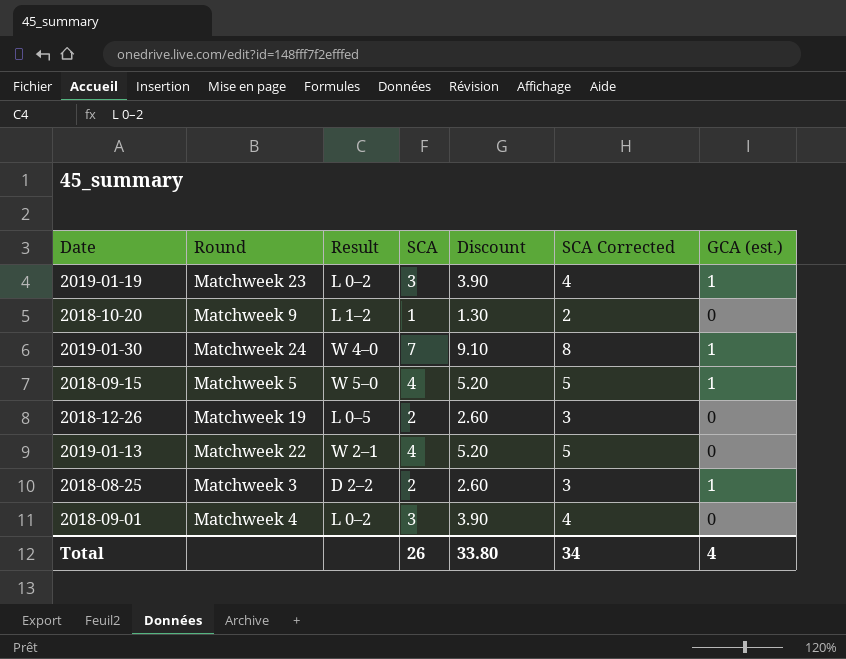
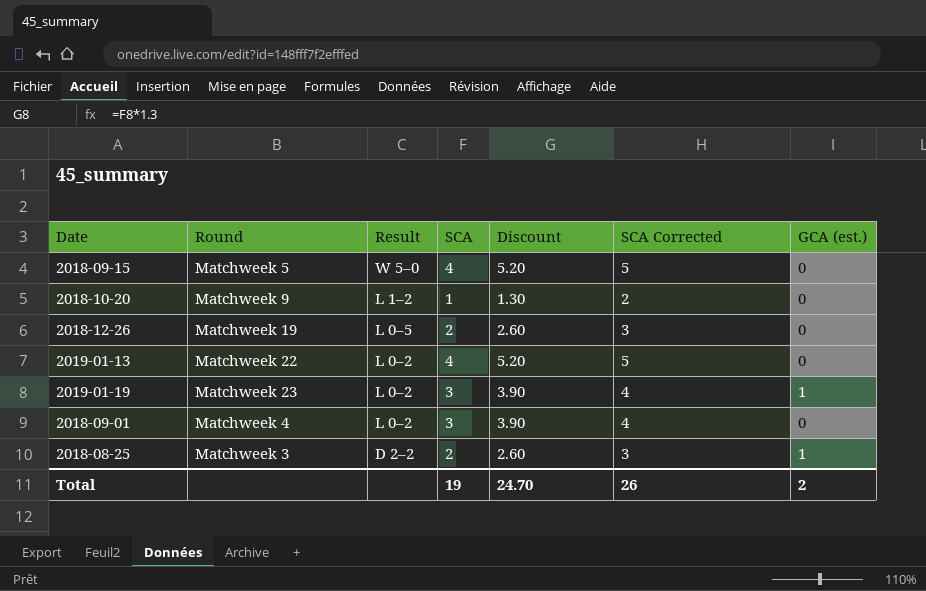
row order: none -> Result descending
row 2019-01-30: Matchweek 24 | W 4–0 | 7 | 9.10 | 8 | 1 -> none
2018-09-15 | GCA (est.): 1 -> 0
2019-01-13 | Result: W 2–1 -> L 0–2
Total | SCA: 26 -> 19
Total | Discount: 33.80 -> 24.70
Total | SCA Corrected: 34 -> 26
Total | GCA (est.): 4 -> 2

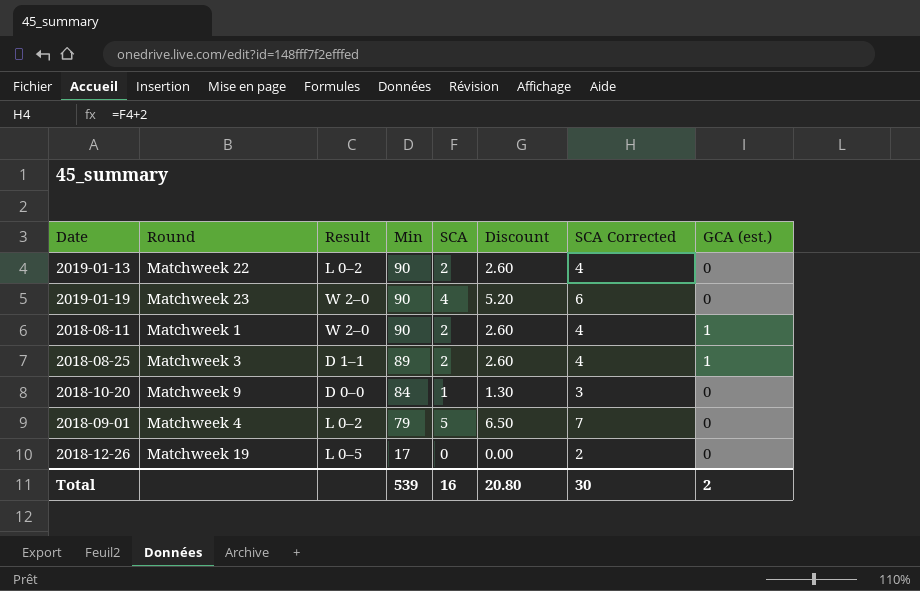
row order: Result descending -> Min descending
column Min | position: none -> 4
column SCA Corrected | formula: [SCA] + 1 -> [SCA] + 2
row 2018-09-15: Matchweek 5 | W 5–0 | 4 | 5.20 | 5 | 0 -> none
2019-01-13 | SCA: 4 -> 2
2019-01-13 | Discount: 5.20 -> 2.60
2019-01-19 | Result: L 0–2 -> W 2–0
2019-01-19 | SCA: 3 -> 4
2019-01-19 | Discount: 3.90 -> 5.20
2019-01-19 | GCA (est.): 1 -> 0
row 2018-08-11: none -> Matchweek 1 | W 2–0 | 90 | 2 | 2.60 | 4 | 1
2018-08-25 | Result: D 2–2 -> D 1–1
2018-10-20 | Result: L 1–2 -> D 0–0
2018-09-01 | SCA: 3 -> 5
2018-09-01 | Discount: 3.90 -> 6.50
2018-12-26 | SCA: 2 -> 0
2018-12-26 | Discount: 2.60 -> 0.00
Total | SCA: 19 -> 16
Total | Discount: 24.70 -> 20.80
Total | SCA Corrected: 26 -> 30

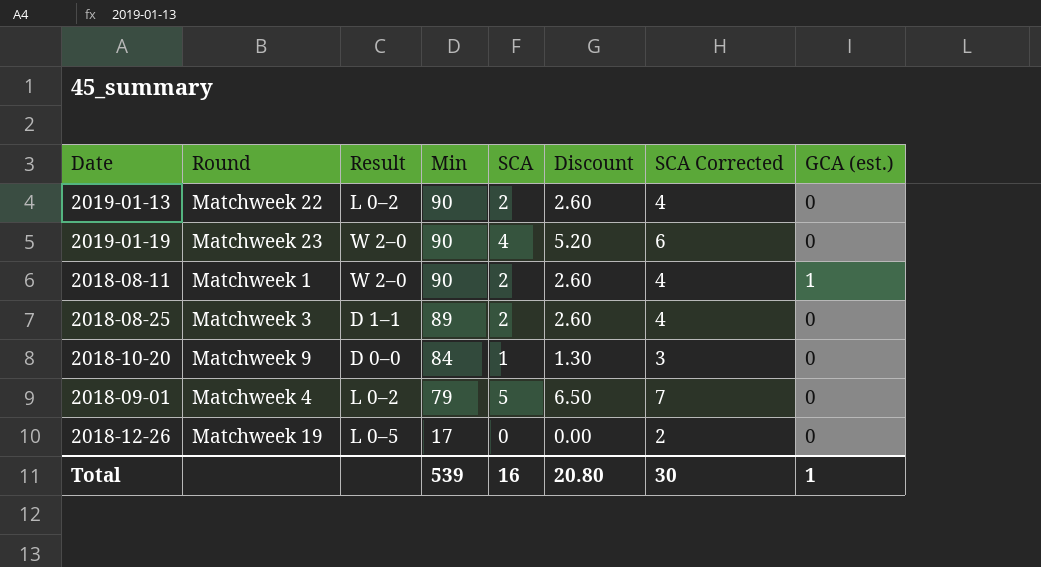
2018-08-25 | GCA (est.): 1 -> 0
Total | GCA (est.): 2 -> 1

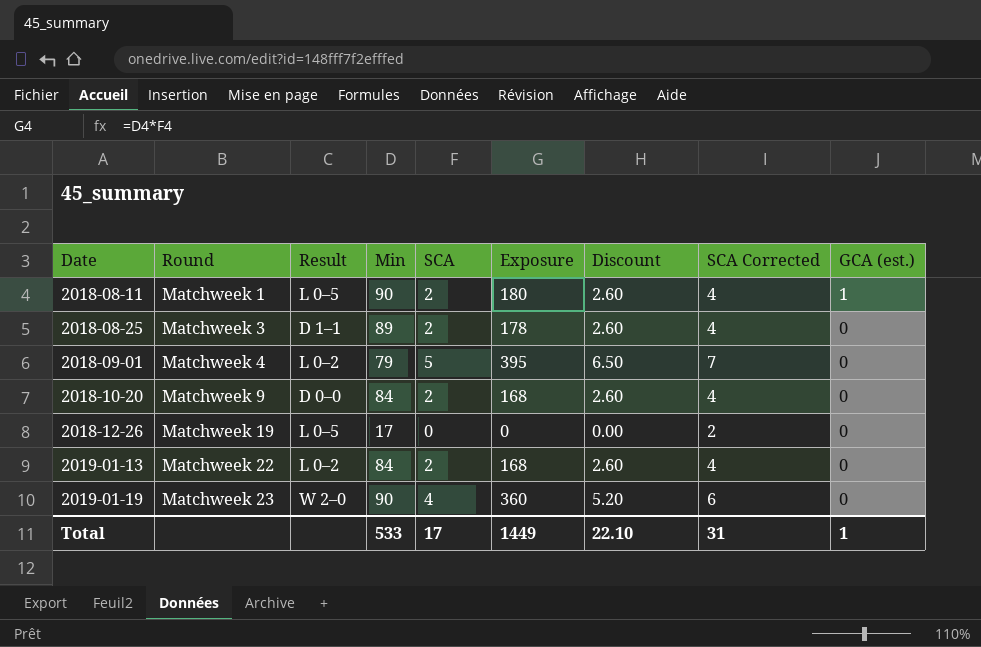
row order: Min descending -> Date ascending
column Exposure | formula: none -> [Min] * [SCA]
2018-08-11 | Result: W 2–0 -> L 0–5
2018-10-20 | SCA: 1 -> 2
2018-10-20 | Discount: 1.30 -> 2.60
2018-10-20 | SCA Corrected: 3 -> 4
2019-01-13 | Min: 90 -> 84
Total | Min: 539 -> 533
Total | SCA: 16 -> 17
Total | Discount: 20.80 -> 22.10
Total | SCA Corrected: 30 -> 31

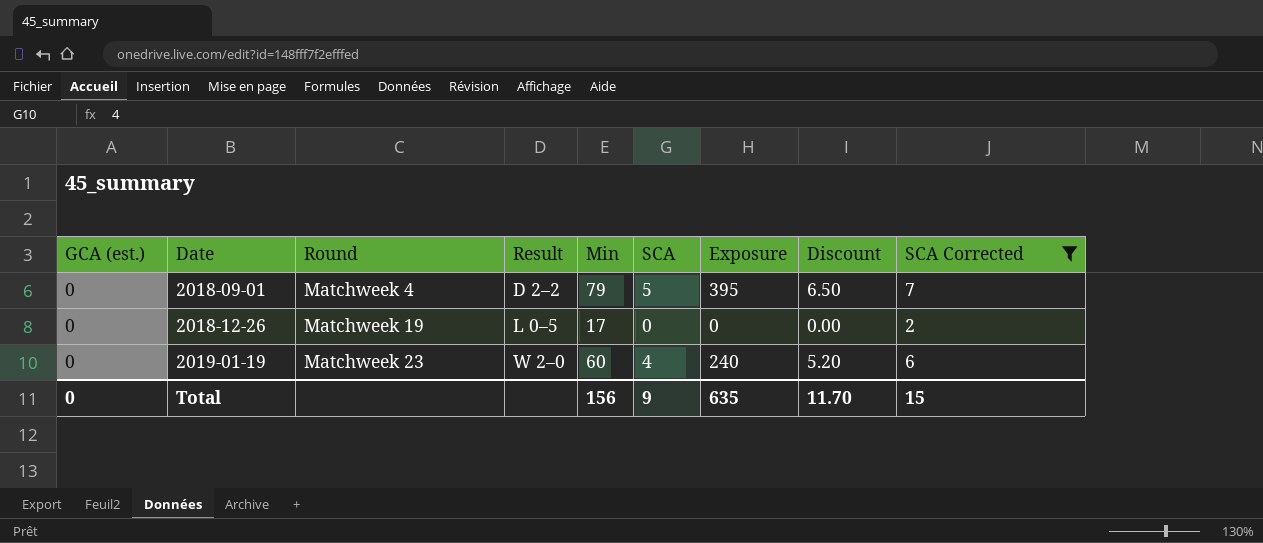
filter: none -> SCA Corrected != 4
column GCA (est.) | position: 9 -> 1
2018-09-01 | Result: L 0–2 -> D 2–2
2019-01-19 | Min: 90 -> 60
2019-01-19 | Exposure: 360 -> 240
Total | GCA (est.): 1 -> 0
Total | Min: 533 -> 156
Total | SCA: 17 -> 9
Total | Exposure: 1449 -> 635
Total | Discount: 22.10 -> 11.70
Total | SCA Corrected: 31 -> 15

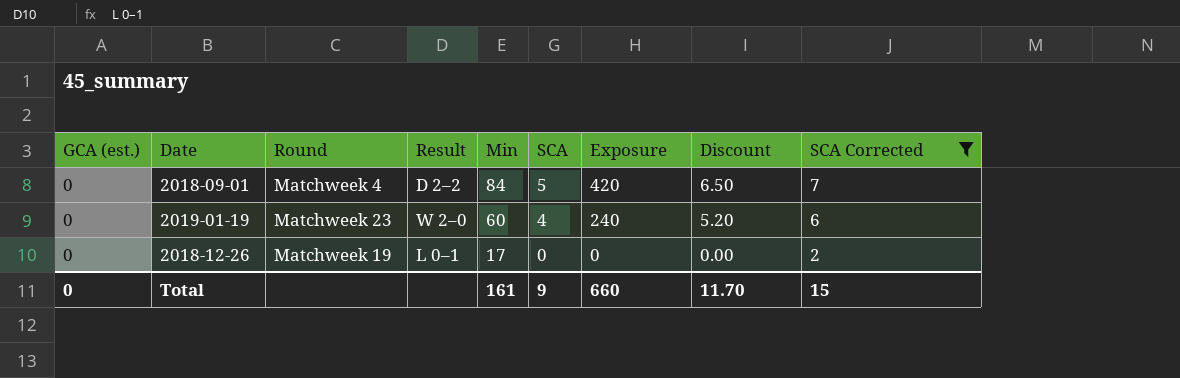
row order: Date ascending -> Min descending
2018-09-01 | Min: 79 -> 84
2018-09-01 | Exposure: 395 -> 420
2018-12-26 | Result: L 0–5 -> L 0–1
Total | Min: 156 -> 161
Total | Exposure: 635 -> 660

